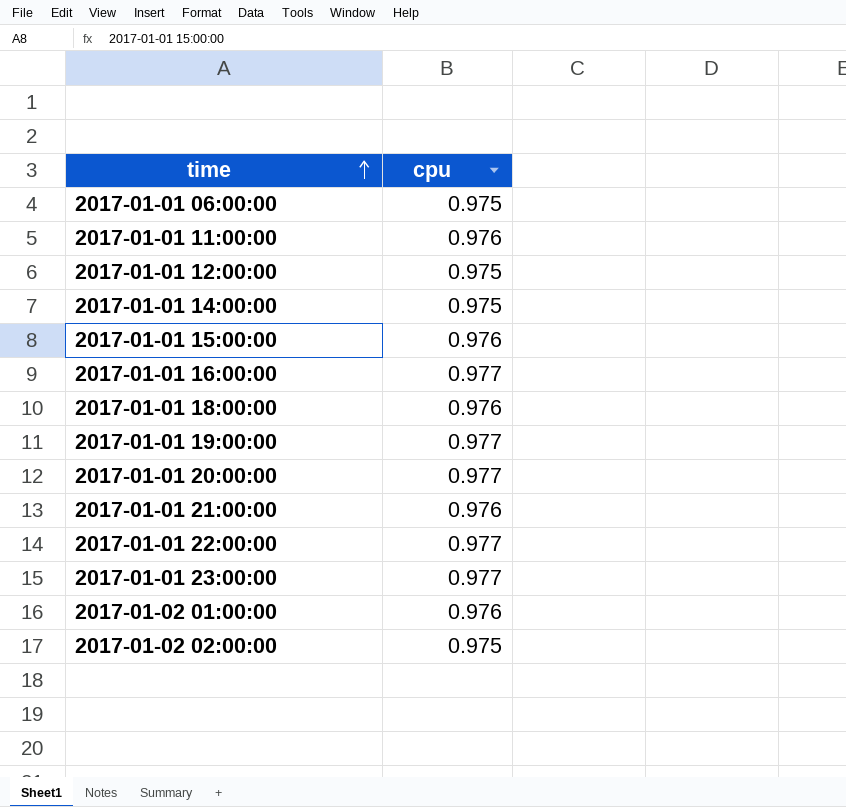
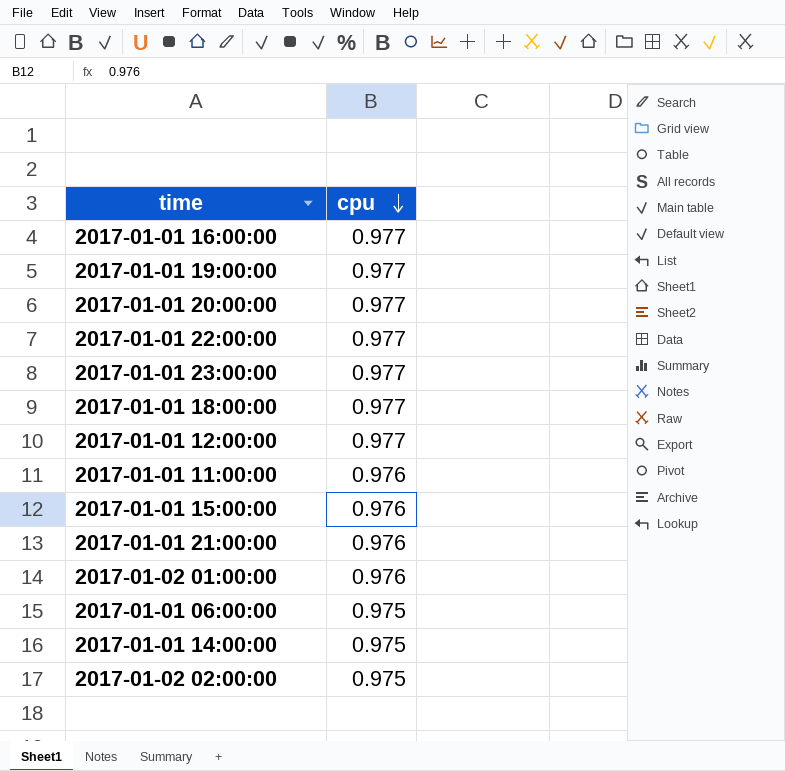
row order: time ascending -> cpu descending
2017-01-01 18:00:00 | cpu: 0.976 -> 0.977
2017-01-01 12:00:00 | cpu: 0.975 -> 0.977

